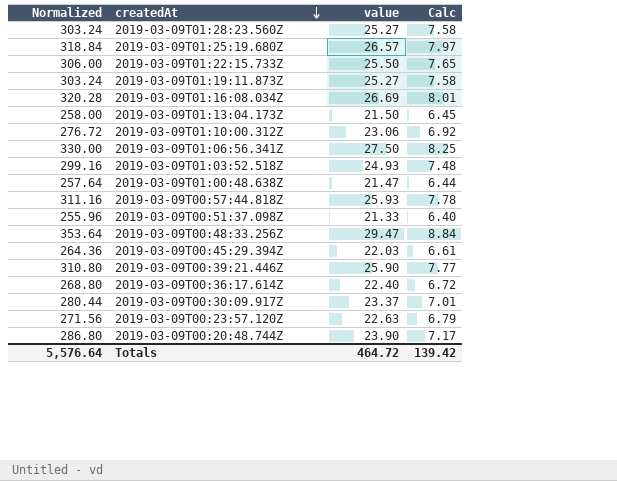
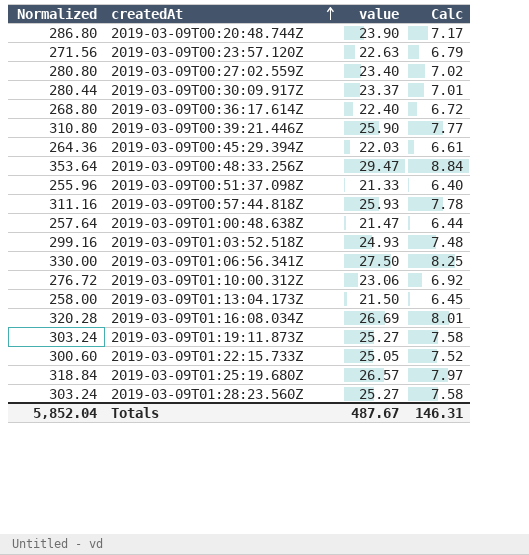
row order: createdAt descending -> createdAt ascending
row 2019-03-09T00:27:02.559Z: none -> 280.80 | 23.40 | 7.02
2019-03-09T01:22:15.733Z | Normalized: 306.00 -> 300.60
2019-03-09T01:22:15.733Z | value: 25.50 -> 25.05
2019-03-09T01:22:15.733Z | Calc: 7.65 -> 7.52
Totals | Normalized: 5,576.64 -> 5,852.04
Totals | value: 464.72 -> 487.67
Totals | Calc: 139.42 -> 146.31

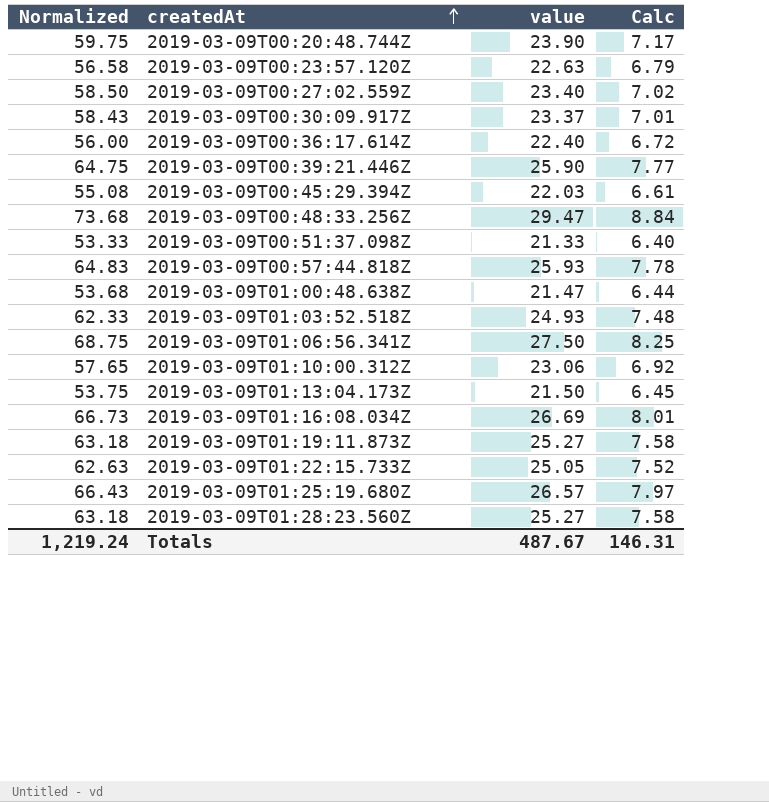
column Normalized | formula: [value] * 12 -> [value] * 2.5
Totals | Normalized: 5,852.04 -> 1,219.24

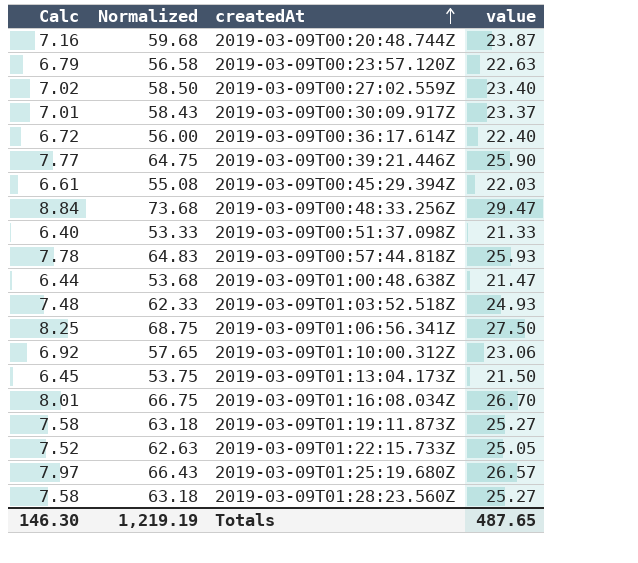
column Calc | position: 4 -> 1
2019-03-09T00:20:48.744Z | Calc: 7.17 -> 7.16
2019-03-09T00:20:48.744Z | Normalized: 59.75 -> 59.68
2019-03-09T00:20:48.744Z | value: 23.90 -> 23.87
2019-03-09T01:16:08.034Z | Normalized: 66.73 -> 66.75
2019-03-09T01:16:08.034Z | value: 26.69 -> 26.70
Totals | Calc: 146.31 -> 146.30
Totals | Normalized: 1,219.24 -> 1,219.19
Totals | value: 487.67 -> 487.65

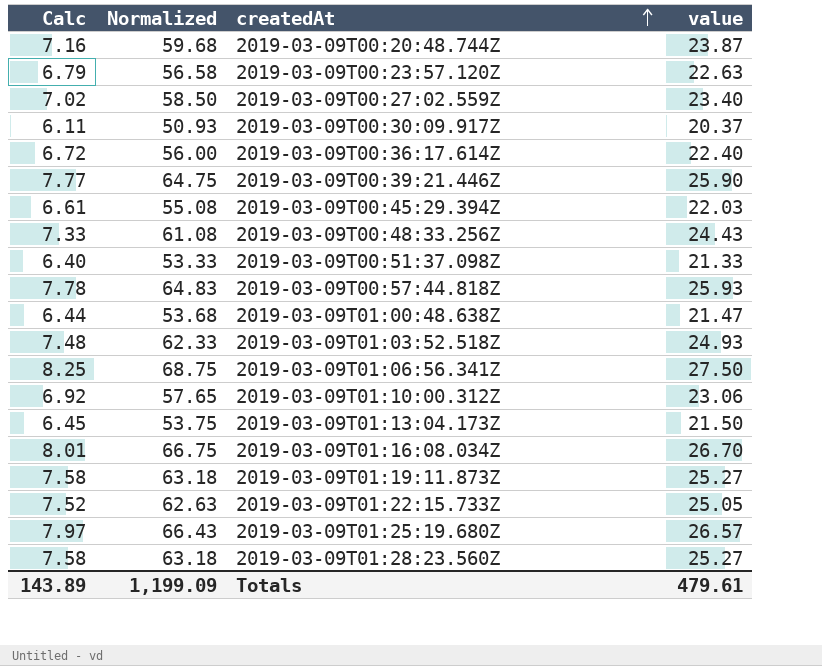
2019-03-09T00:30:09.917Z | Calc: 7.01 -> 6.11
2019-03-09T00:30:09.917Z | Normalized: 58.43 -> 50.93
2019-03-09T00:30:09.917Z | value: 23.37 -> 20.37
2019-03-09T00:48:33.256Z | Calc: 8.84 -> 7.33
2019-03-09T00:48:33.256Z | Normalized: 73.68 -> 61.08
2019-03-09T00:48:33.256Z | value: 29.47 -> 24.43
Totals | Calc: 146.30 -> 143.89
Totals | Normalized: 1,219.19 -> 1,199.09
Totals | value: 487.65 -> 479.61

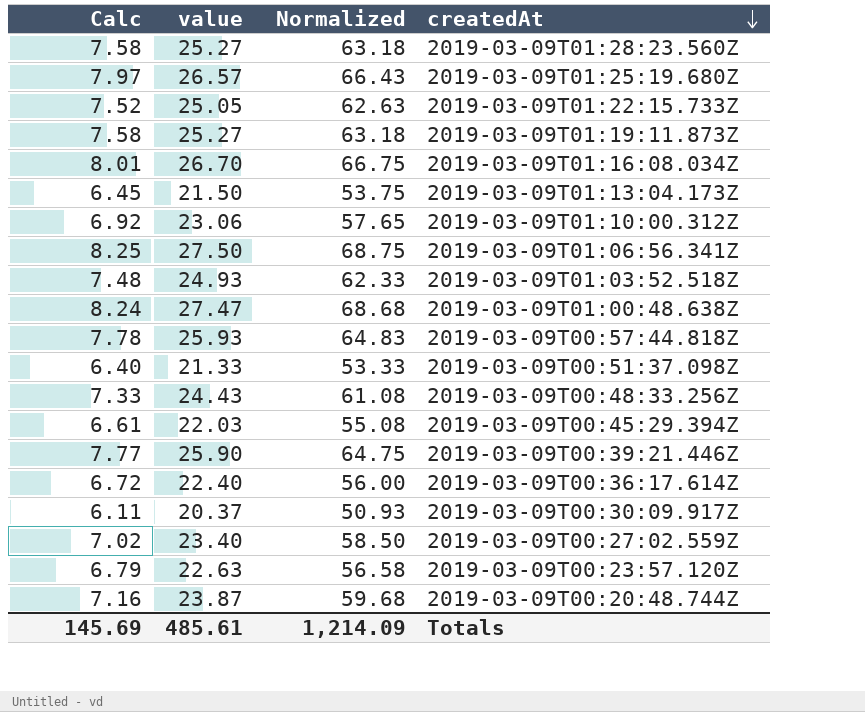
row order: createdAt ascending -> createdAt descending
column value | position: 4 -> 2
2019-03-09T01:00:48.638Z | Calc: 6.44 -> 8.24
2019-03-09T01:00:48.638Z | value: 21.47 -> 27.47
2019-03-09T01:00:48.638Z | Normalized: 53.68 -> 68.68
Totals | Calc: 143.89 -> 145.69
Totals | value: 479.61 -> 485.61
Totals | Normalized: 1,199.09 -> 1,214.09

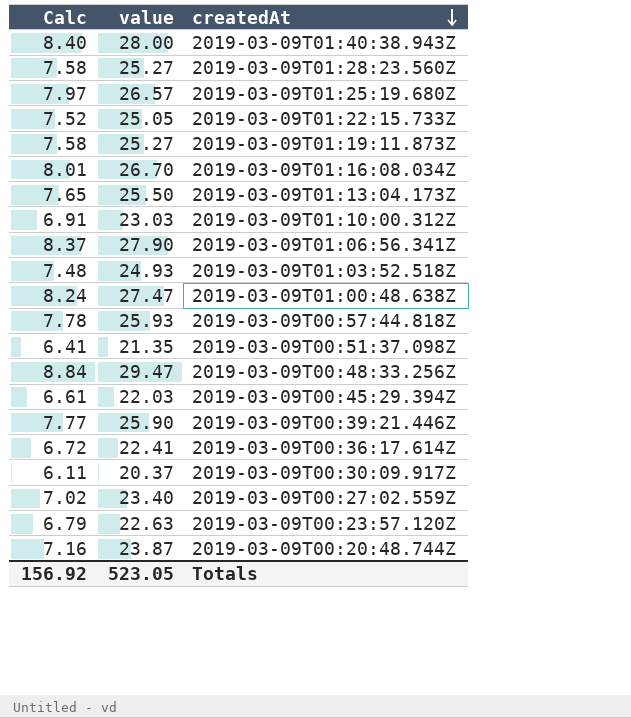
column Normalized | formula: [value] * 2.5 -> none
row 2019-03-09T01:40:38.943Z: none -> 8.40 | 28.00
2019-03-09T01:13:04.173Z | Calc: 6.45 -> 7.65
2019-03-09T01:13:04.173Z | value: 21.50 -> 25.50
2019-03-09T01:10:00.312Z | Calc: 6.92 -> 6.91
2019-03-09T01:10:00.312Z | value: 23.06 -> 23.03
2019-03-09T01:06:56.341Z | Calc: 8.25 -> 8.37
2019-03-09T01:06:56.341Z | value: 27.50 -> 27.90
2019-03-09T00:51:37.098Z | Calc: 6.40 -> 6.41
2019-03-09T00:51:37.098Z | value: 21.33 -> 21.35
2019-03-09T00:48:33.256Z | Calc: 7.33 -> 8.84
2019-03-09T00:48:33.256Z | value: 24.43 -> 29.47
2019-03-09T00:36:17.614Z | value: 22.40 -> 22.41
Totals | Calc: 145.69 -> 156.92
Totals | value: 485.61 -> 523.05

